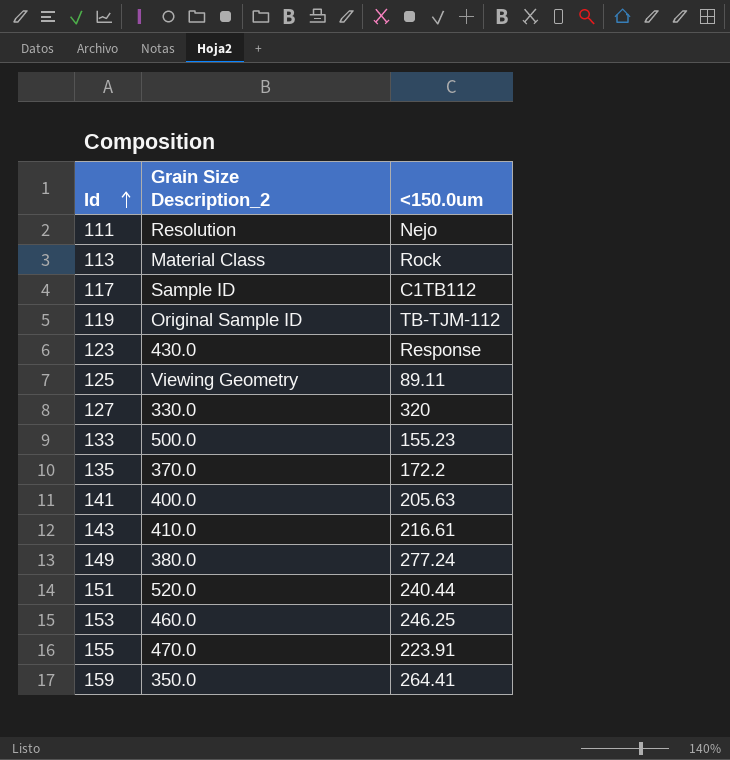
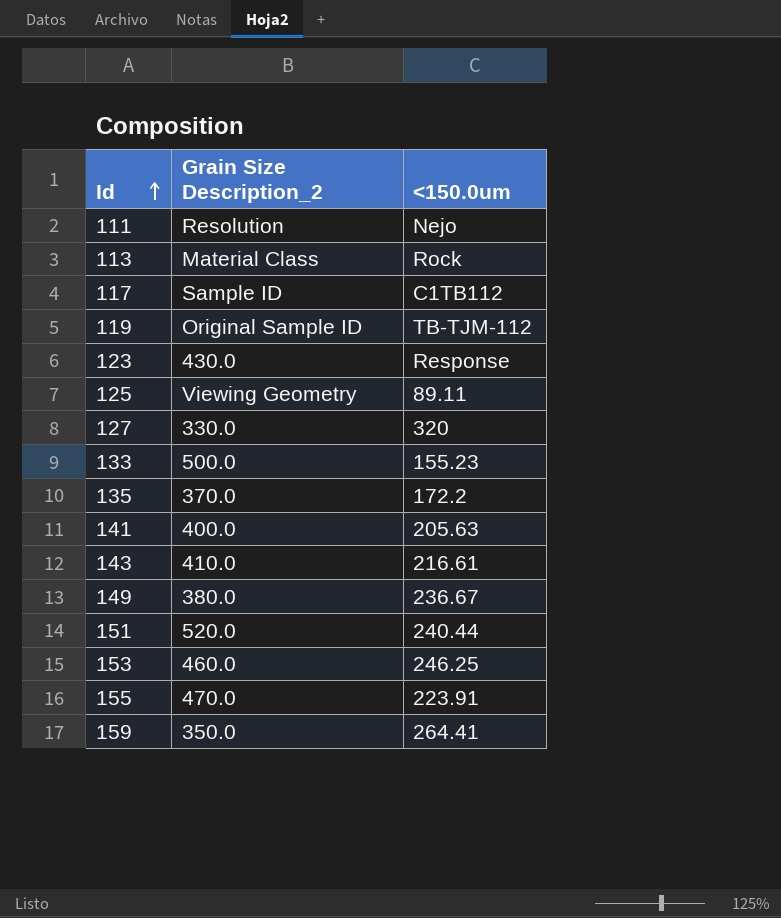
149 | <150.0um: 277.24 -> 236.67

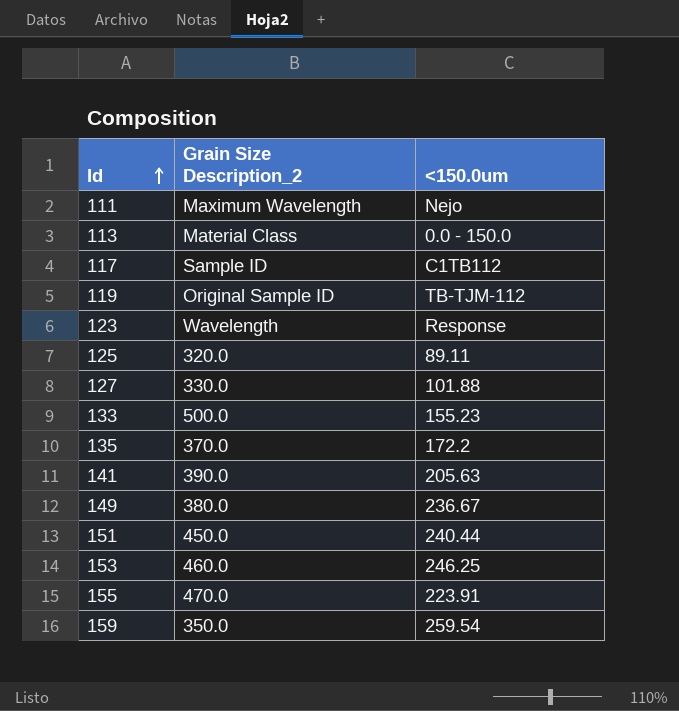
row 143: 410.0 | 216.61 -> none
111 | Grain Size Description_2: Resolution -> Maximum Wavelength
113 | <150.0um: Rock -> 0.0 - 150.0
123 | Grain Size Description_2: 430.0 -> Wavelength
125 | Grain Size Description_2: Viewing Geometry -> 320.0
127 | <150.0um: 320 -> 101.88
141 | Grain Size Description_2: 400.0 -> 390.0
151 | Grain Size Description_2: 520.0 -> 450.0
159 | <150.0um: 264.41 -> 259.54

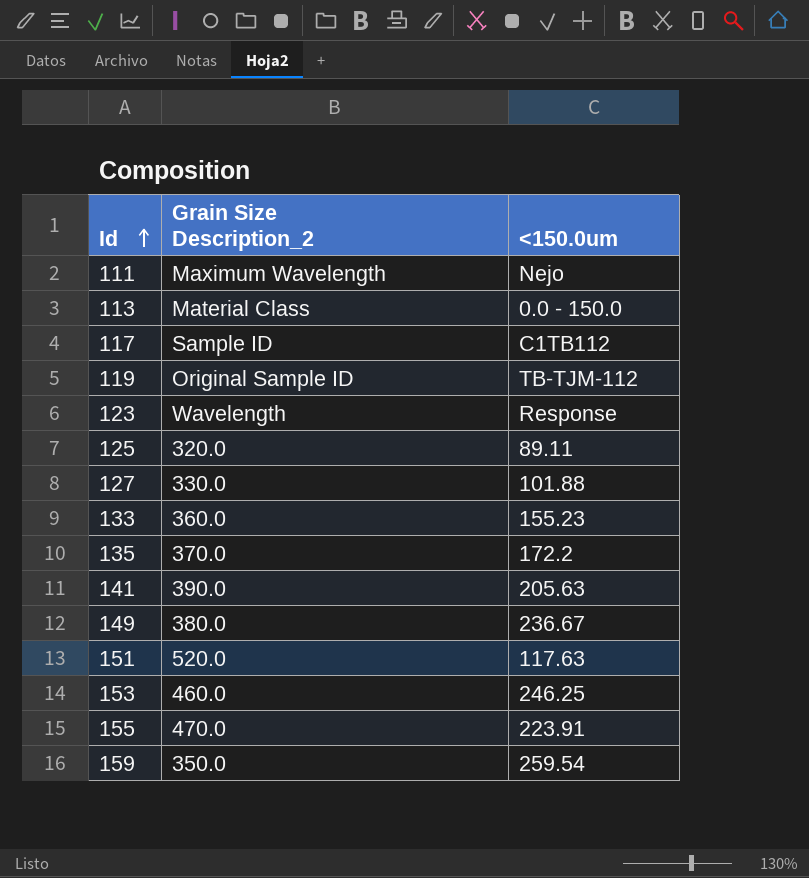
133 | Grain Size Description_2: 500.0 -> 360.0
151 | Grain Size Description_2: 450.0 -> 520.0
151 | <150.0um: 240.44 -> 117.63

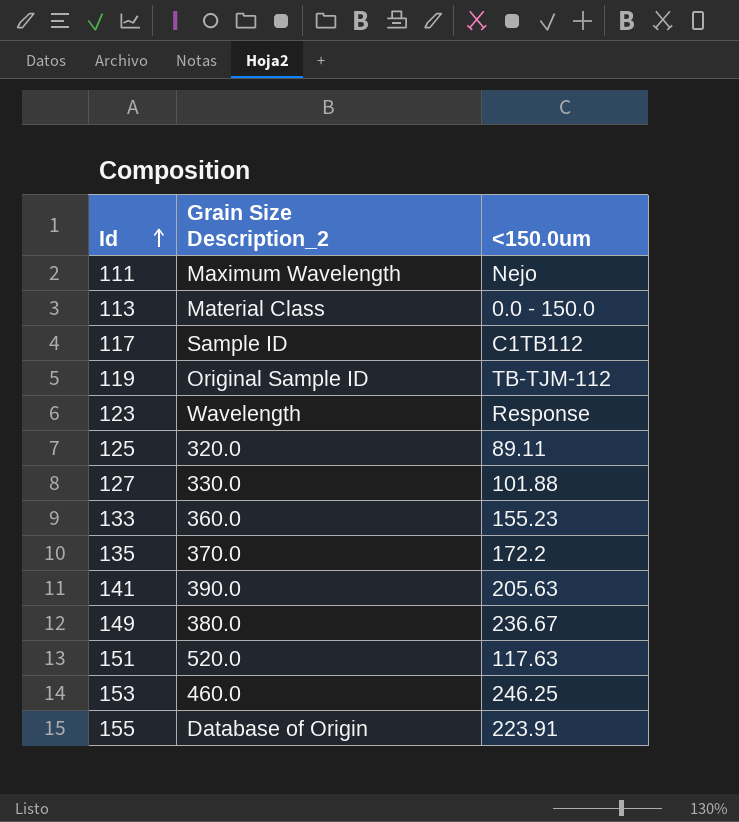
row 159: 350.0 | 259.54 -> none
155 | Grain Size Description_2: 470.0 -> Database of Origin

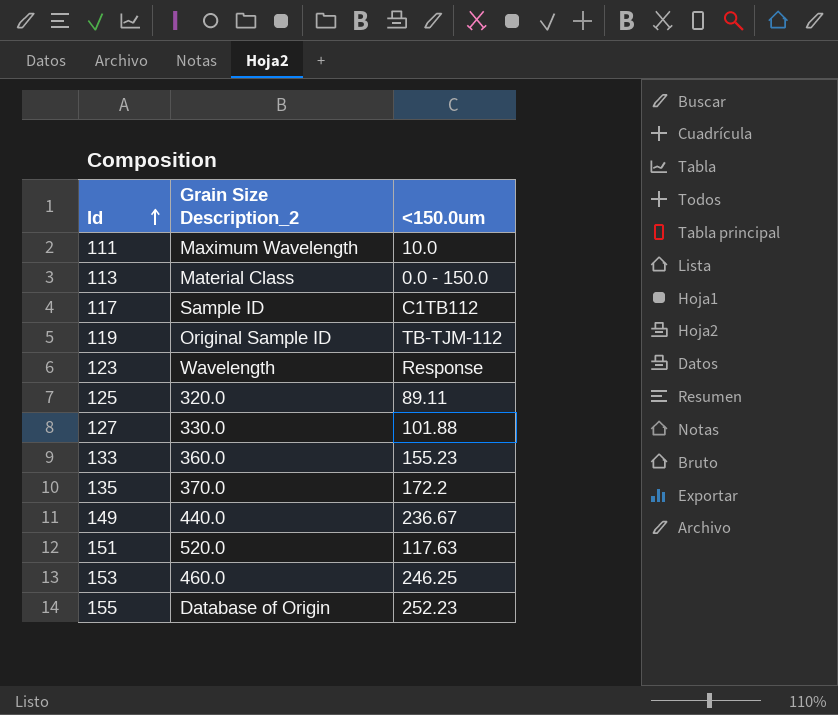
row 141: 390.0 | 205.63 -> none
111 | <150.0um: Nejo -> 10.0
149 | Grain Size Description_2: 380.0 -> 440.0
155 | <150.0um: 223.91 -> 252.23

